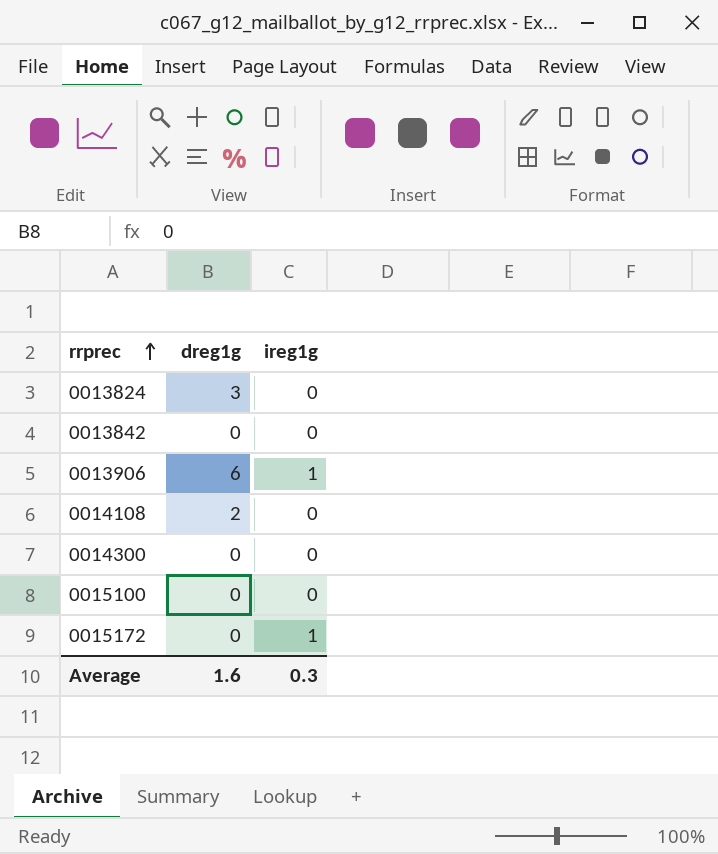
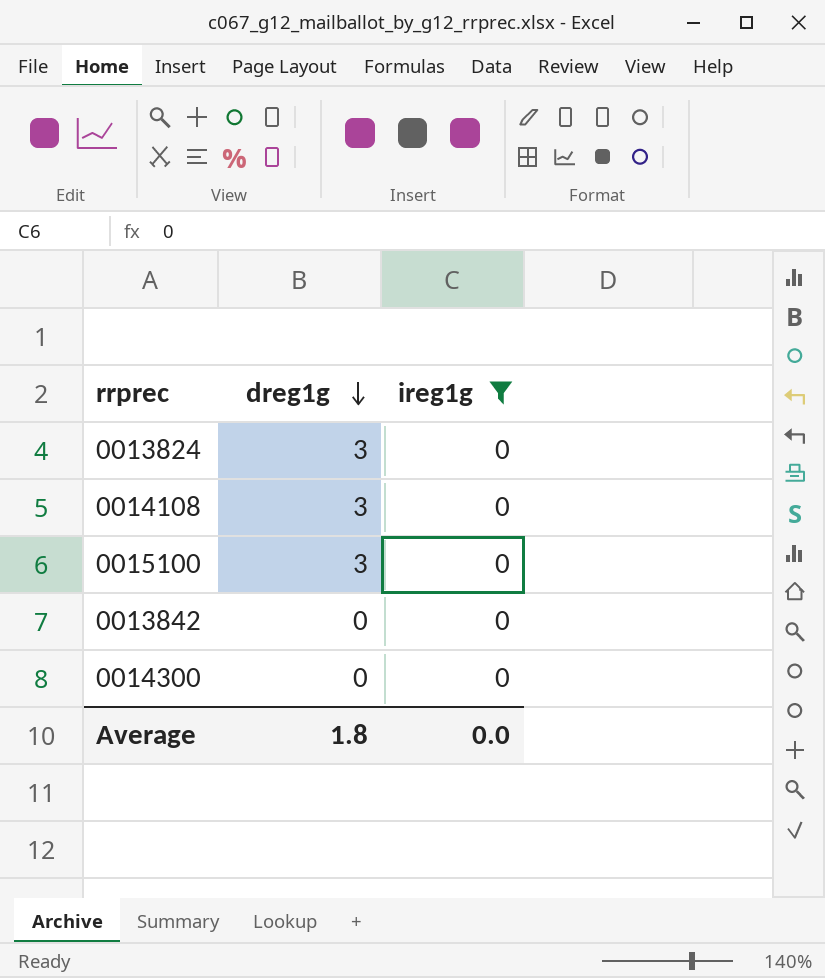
filter: none -> ireg1g = 0
row order: rrprec ascending -> dreg1g descending
0014108 | dreg1g: 2 -> 3
0015100 | dreg1g: 0 -> 3
Average | dreg1g: 1.6 -> 1.8
Average | ireg1g: 0.3 -> 0.0

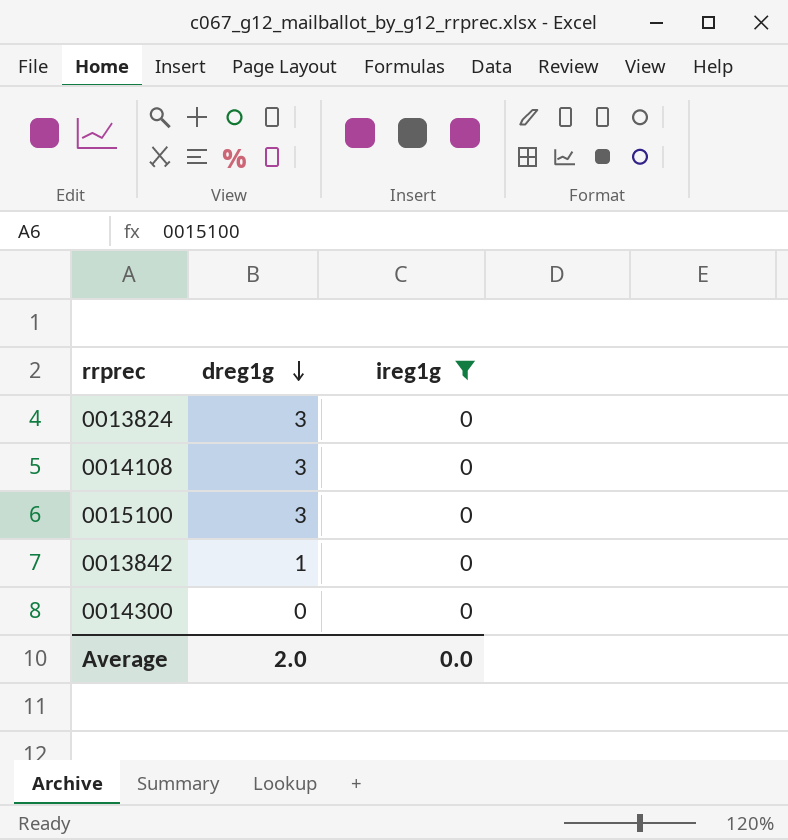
0013842 | dreg1g: 0 -> 1
Average | dreg1g: 1.8 -> 2.0

